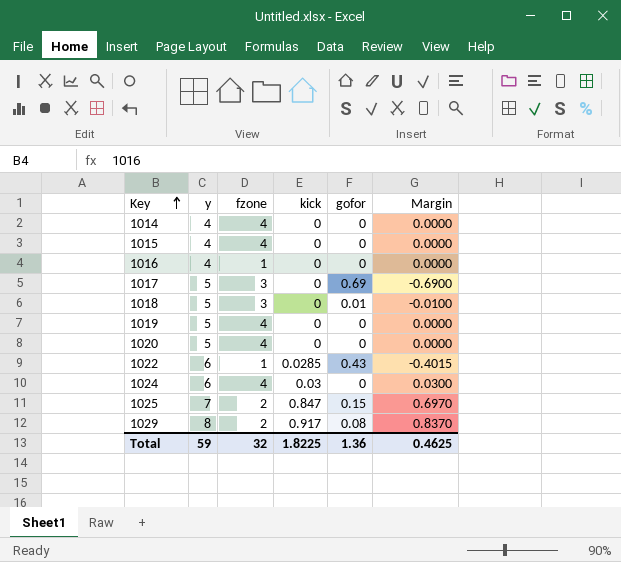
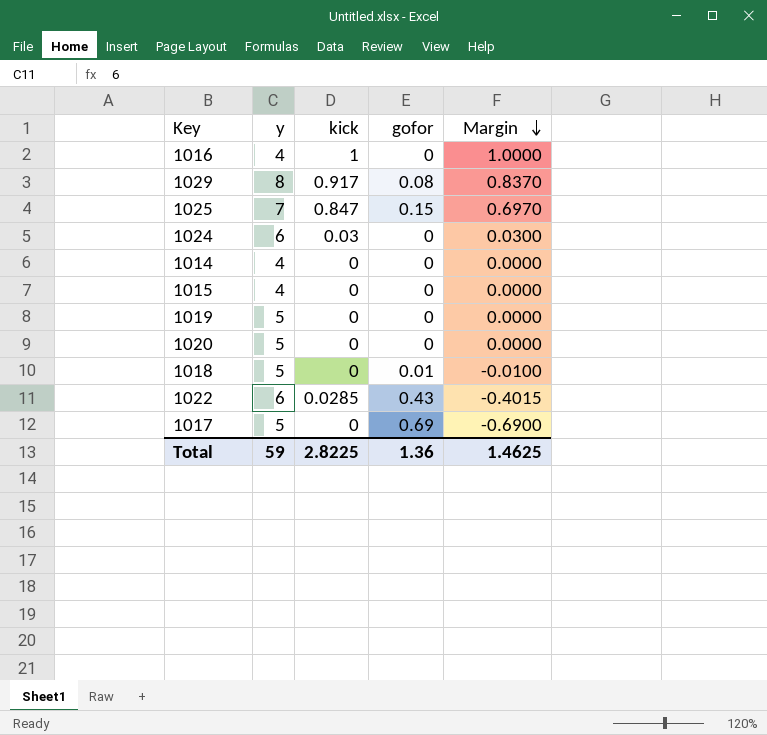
row order: Key ascending -> Margin descending
column fzone | position: 3 -> none
1016 | kick: 0 -> 1
1016 | Margin: 0.0000 -> 1.0000
Total | kick: 1.8225 -> 2.8225
Total | Margin: 0.4625 -> 1.4625

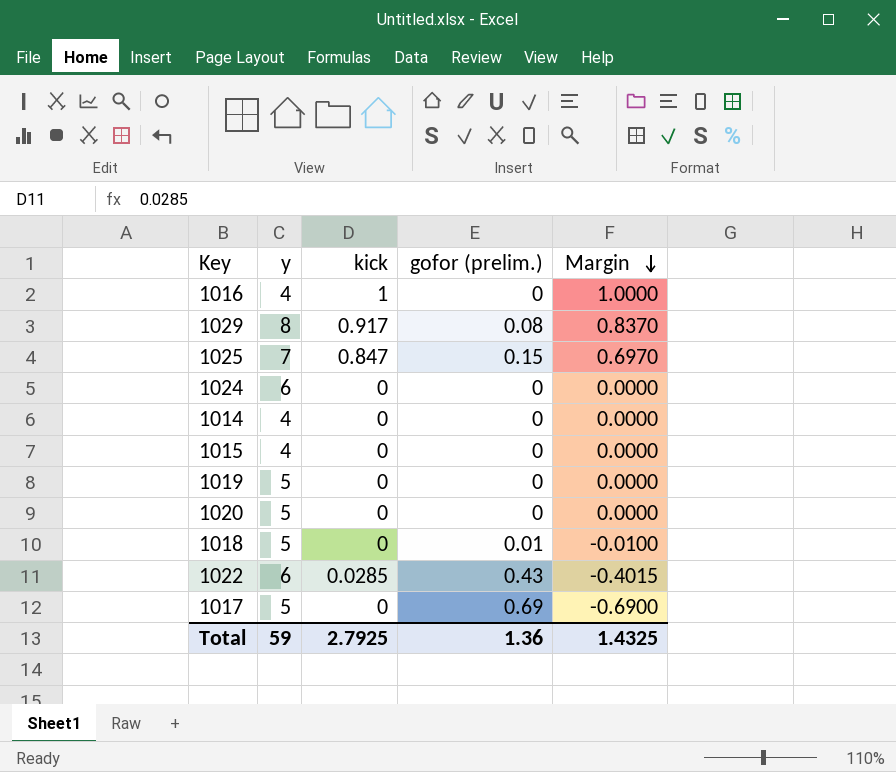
column name: gofor -> gofor (prelim.)
1024 | kick: 0.03 -> 0
1024 | Margin: 0.0300 -> 0.0000
Total | kick: 2.8225 -> 2.7925
Total | Margin: 1.4625 -> 1.4325

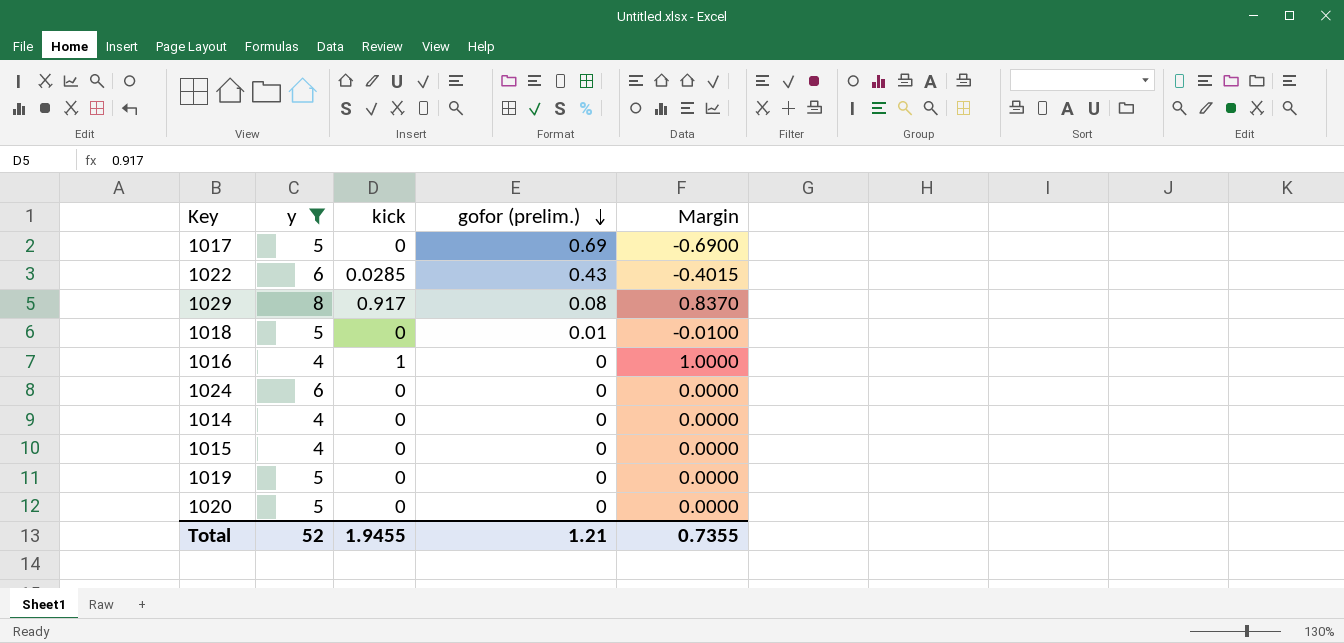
filter: none -> y != 7
row order: Margin descending -> gofor (prelim.) descending
Total | y: 59 -> 52
Total | kick: 2.7925 -> 1.9455
Total | gofor (prelim.): 1.36 -> 1.21
Total | Margin: 1.4325 -> 0.7355

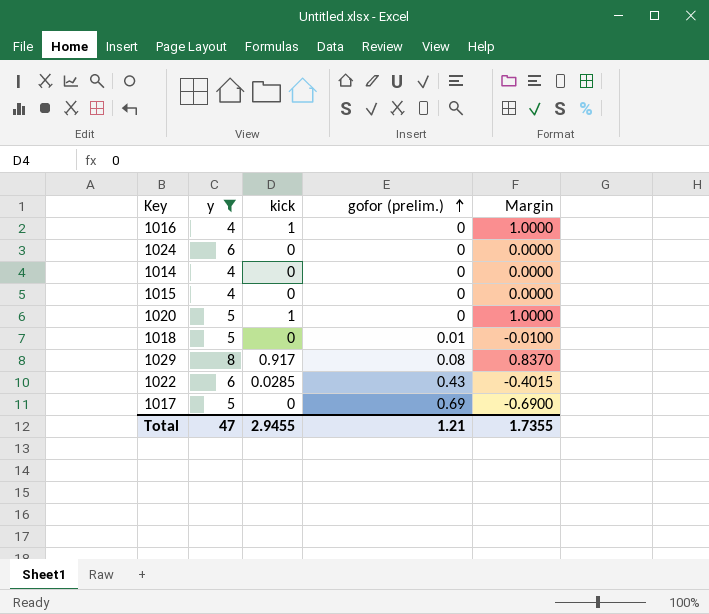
row order: gofor (prelim.) descending -> gofor (prelim.) ascending
row 1019: 5 | 0 | 0 | 0.0000 -> none
1020 | kick: 0 -> 1
1020 | Margin: 0.0000 -> 1.0000
Total | y: 52 -> 47
Total | kick: 1.9455 -> 2.9455
Total | Margin: 0.7355 -> 1.7355

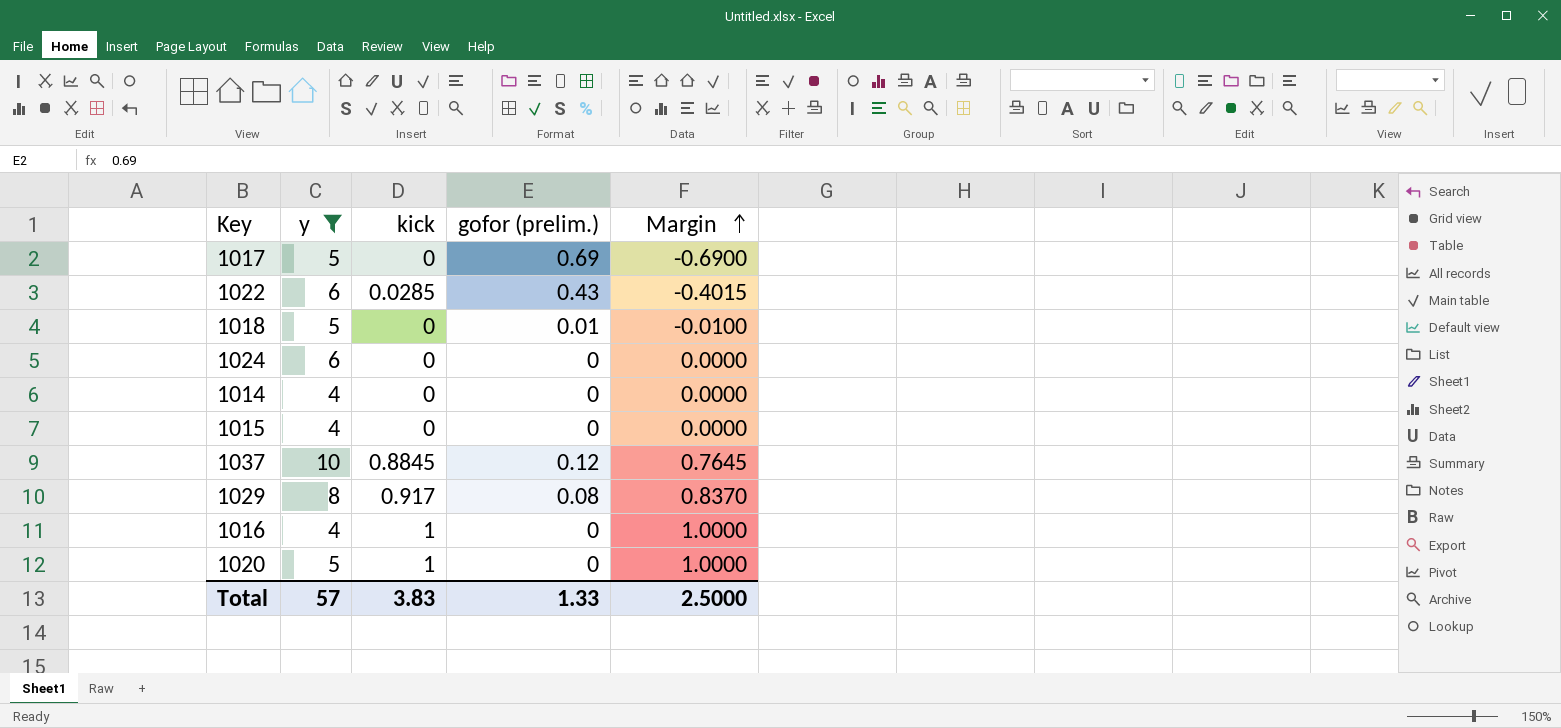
row order: gofor (prelim.) ascending -> Margin ascending
row 1037: none -> 10 | 0.8845 | 0.12 | 0.7645
Total | y: 47 -> 57
Total | kick: 2.9455 -> 3.83
Total | gofor (prelim.): 1.21 -> 1.33
Total | Margin: 1.7355 -> 2.5000

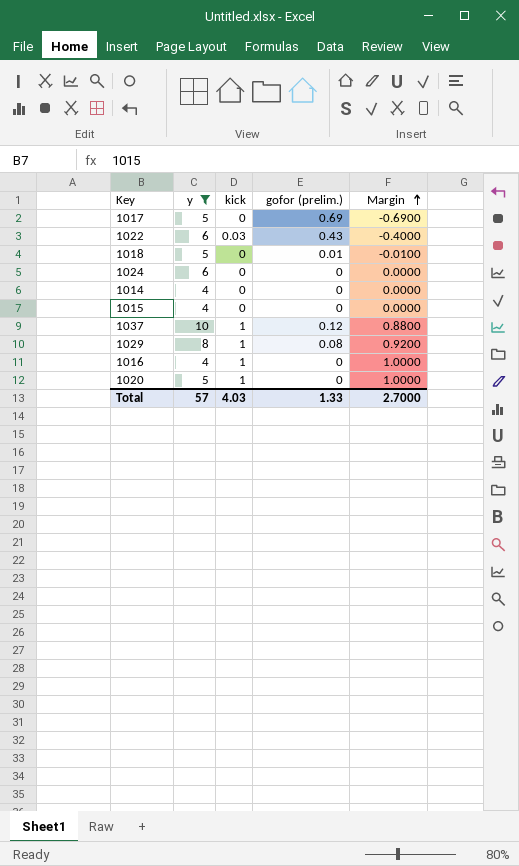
1022 | kick: 0.0285 -> 0.03
1022 | Margin: -0.4015 -> -0.4000
1037 | kick: 0.8845 -> 1
1037 | Margin: 0.7645 -> 0.8800
1029 | kick: 0.917 -> 1
1029 | Margin: 0.8370 -> 0.9200
Total | kick: 3.83 -> 4.03
Total | Margin: 2.5000 -> 2.7000

